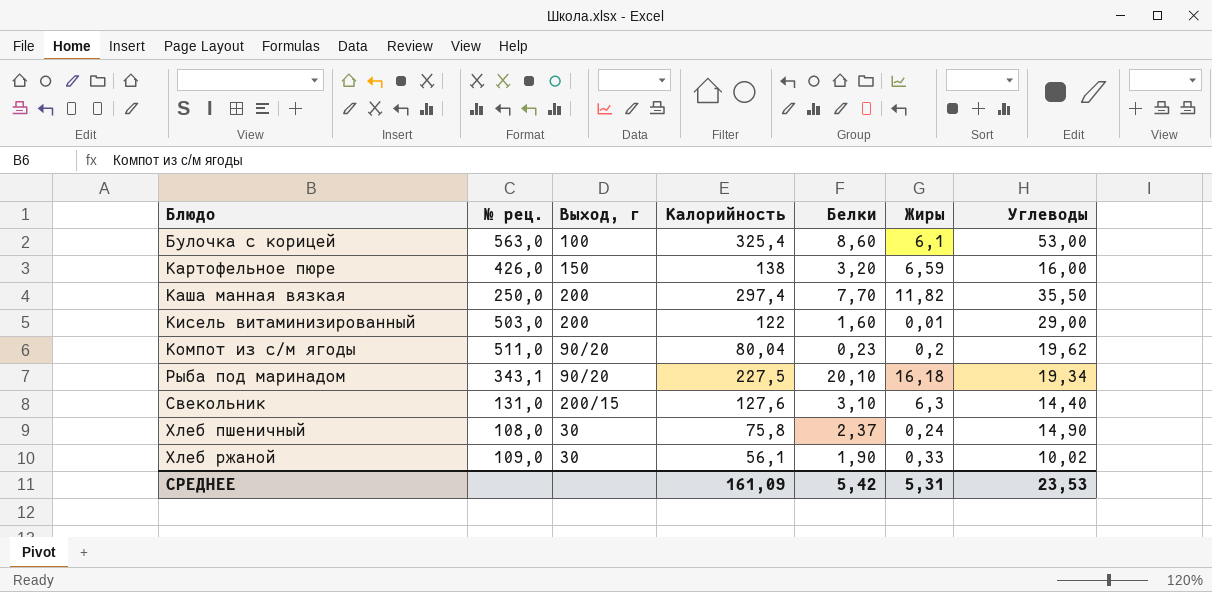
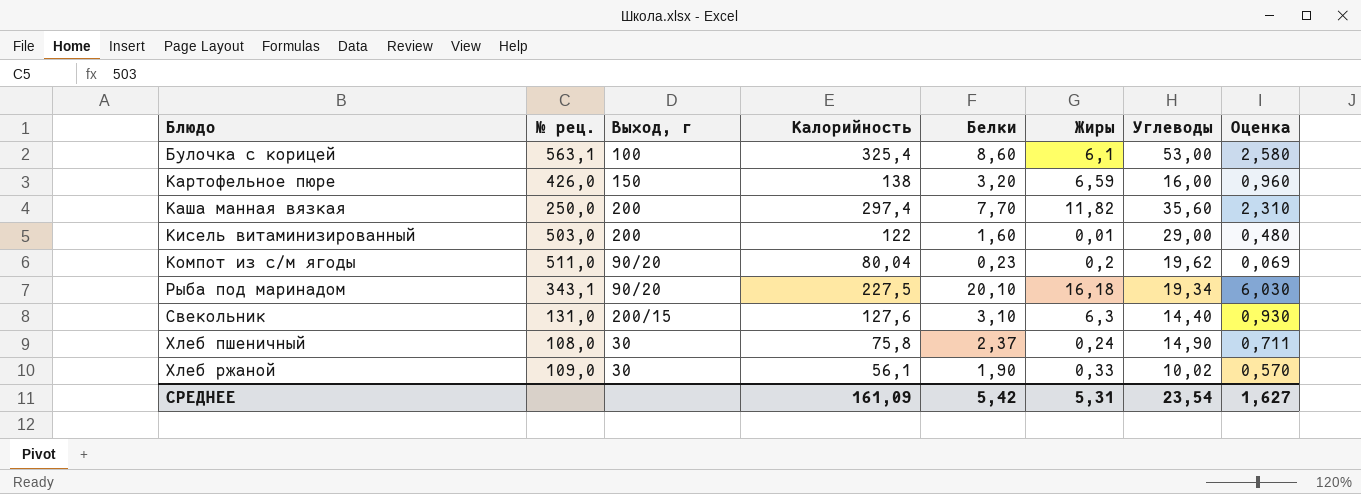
column Оценка | formula: none -> [Белки] * 0,3
Булочка с корицей | № рец.: 563,0 -> 563,1
Каша манная вязкая | Углеводы: 35,50 -> 35,60
СРЕДНЕЕ | Углеводы: 23,53 -> 23,54

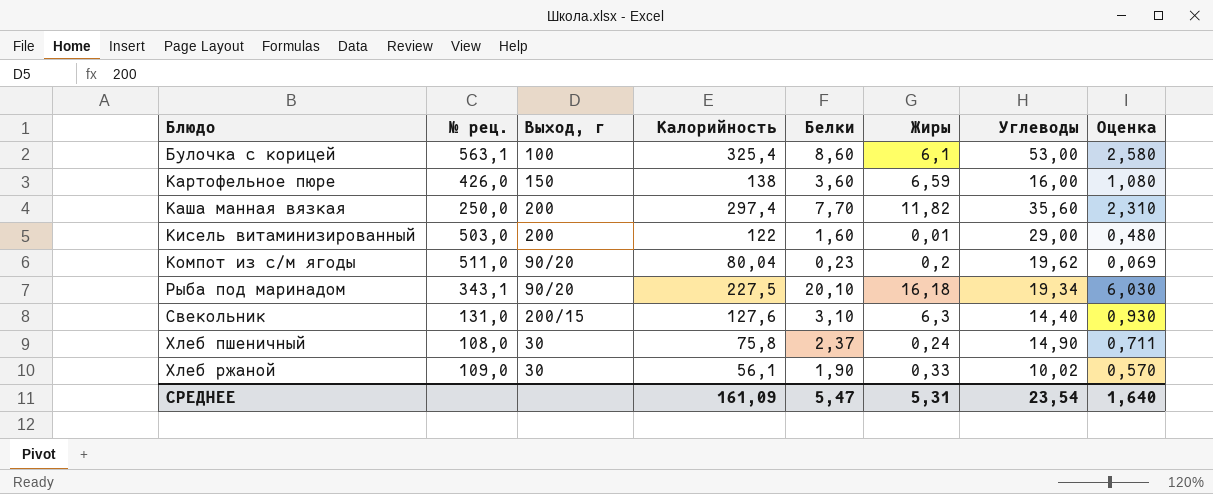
Картофельное пюре | Белки: 3,20 -> 3,60
Картофельное пюре | Оценка: 0,960 -> 1,080
СРЕДНЕЕ | Белки: 5,42 -> 5,47
СРЕДНЕЕ | Оценка: 1,627 -> 1,640

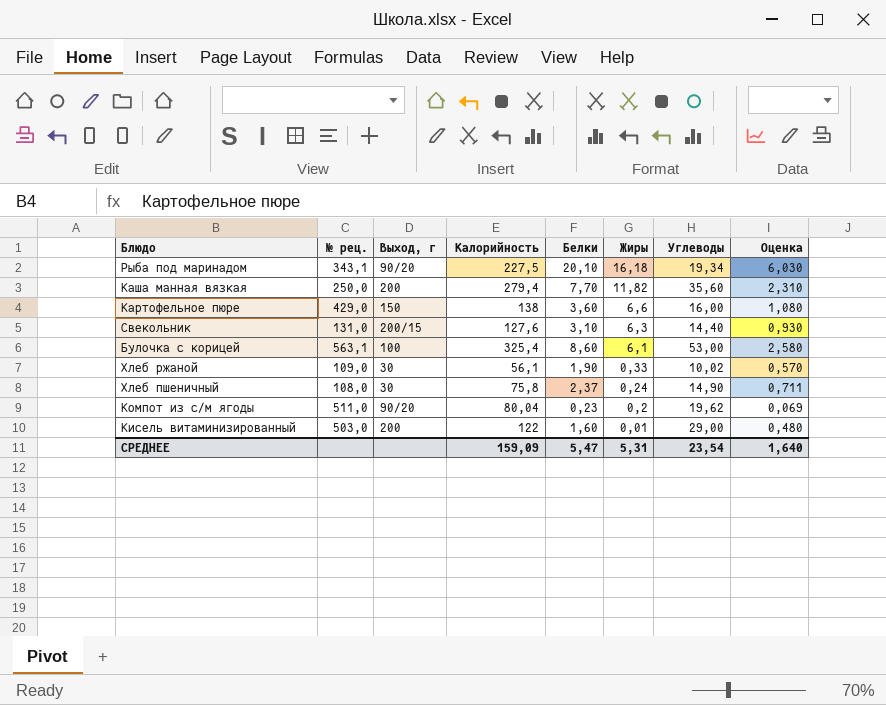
row order: Блюдо ascending -> Жиры descending
Каша манная вязкая | Калорийность: 297,4 -> 279,4
Картофельное пюре | № рец.: 426,0 -> 429,0
Картофельное пюре | Жиры: 6,59 -> 6,6
СРЕДНЕЕ | Калорийность: 161,09 -> 159,09

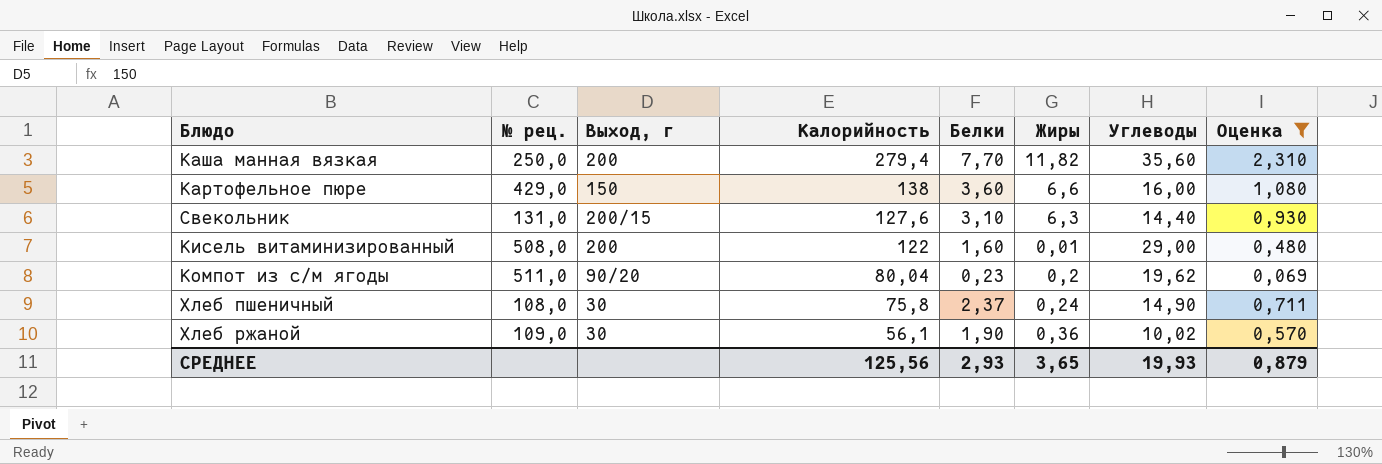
filter: none -> Оценка <= 2,310
row order: Жиры descending -> Калорийность descending
Кисель витаминизированный | № рец.: 503,0 -> 508,0
Хлеб ржаной | Жиры: 0,33 -> 0,36
СРЕДНЕЕ | Калорийность: 159,09 -> 125,56
СРЕДНЕЕ | Белки: 5,47 -> 2,93
СРЕДНЕЕ | Жиры: 5,31 -> 3,65
СРЕДНЕЕ | Углеводы: 23,54 -> 19,93
СРЕДНЕЕ | Оценка: 1,640 -> 0,879

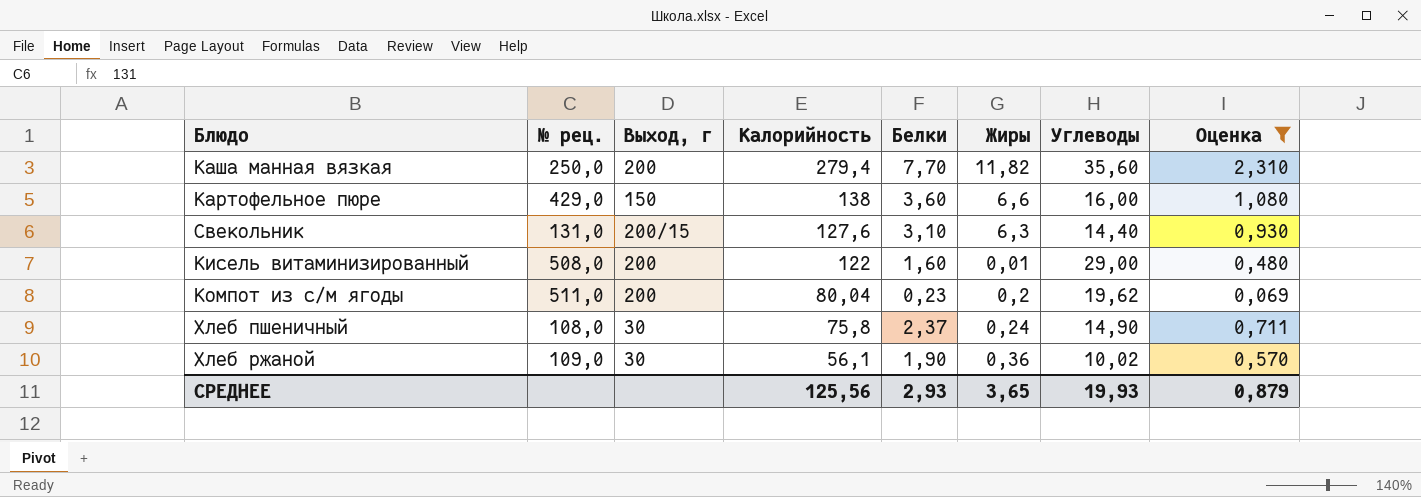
Компот из с/м ягоды | Выход, г: 90/20 -> 200

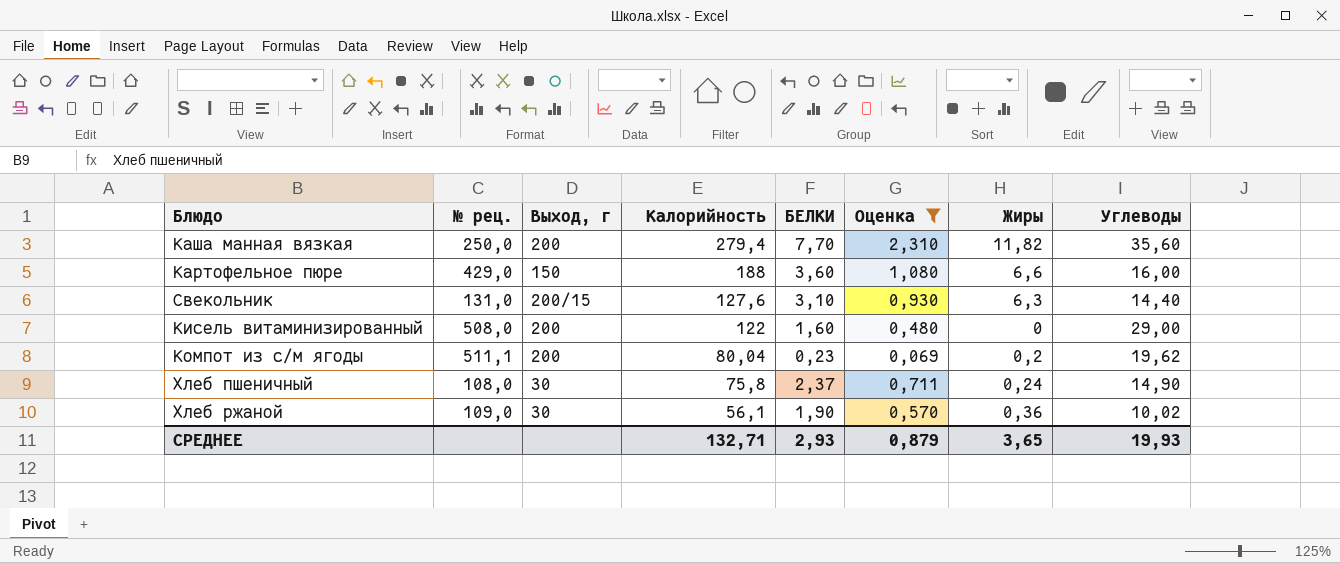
column name: Белки -> БЕЛКИ
column Оценка | position: 8 -> 6
Картофельное пюре | Калорийность: 138 -> 188
Кисель витаминизированный | Жиры: 0,01 -> 0
Компот из с/м ягоды | № рец.: 511,0 -> 511,1
СРЕДНЕЕ | Калорийность: 125,56 -> 132,71

